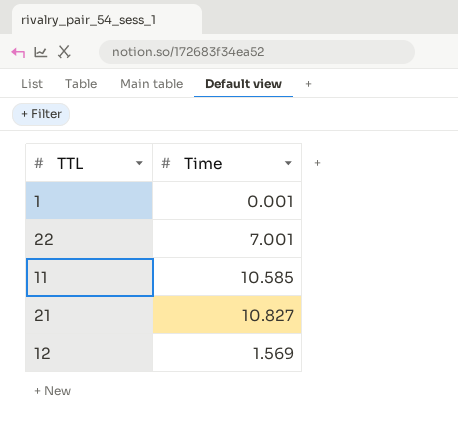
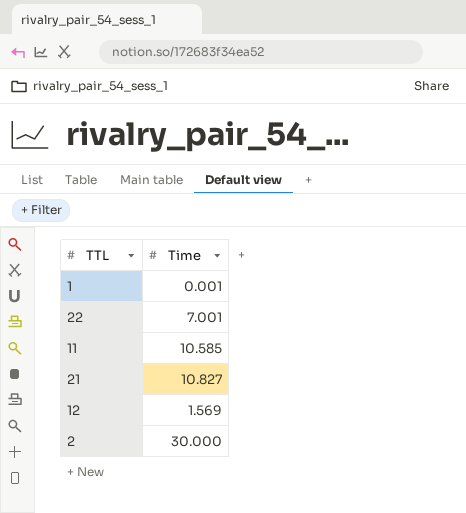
row 2: none -> 30.000

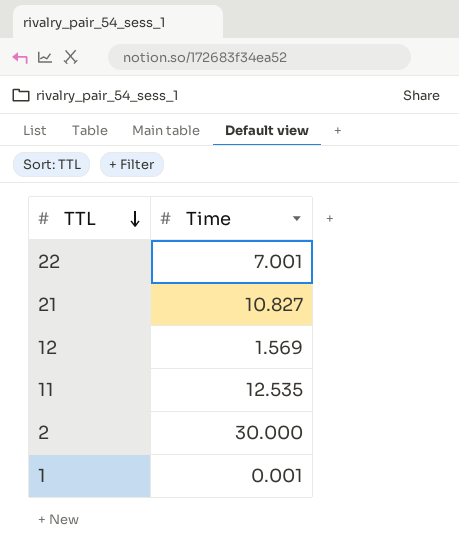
row order: none -> TTL descending
11 | Time: 10.585 -> 12.535

